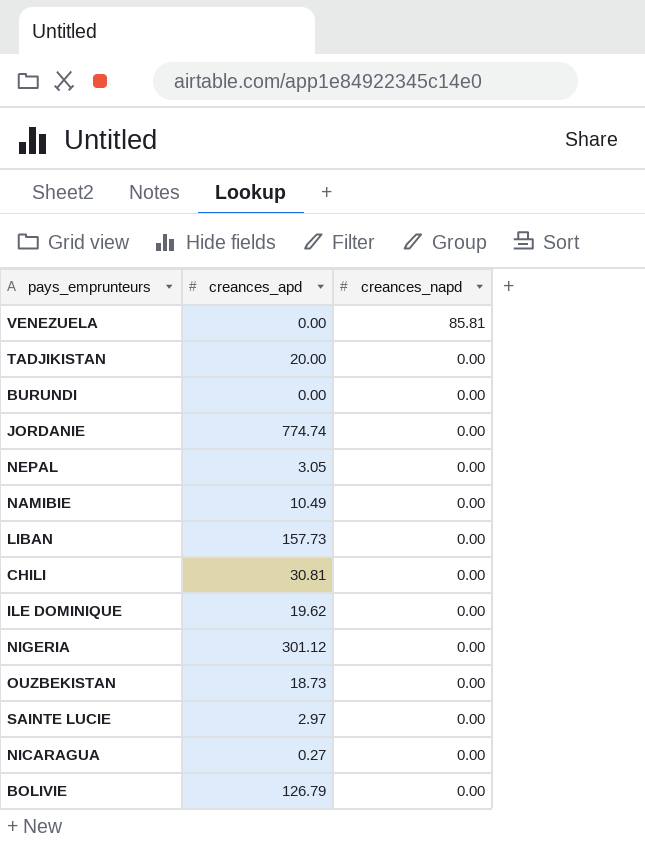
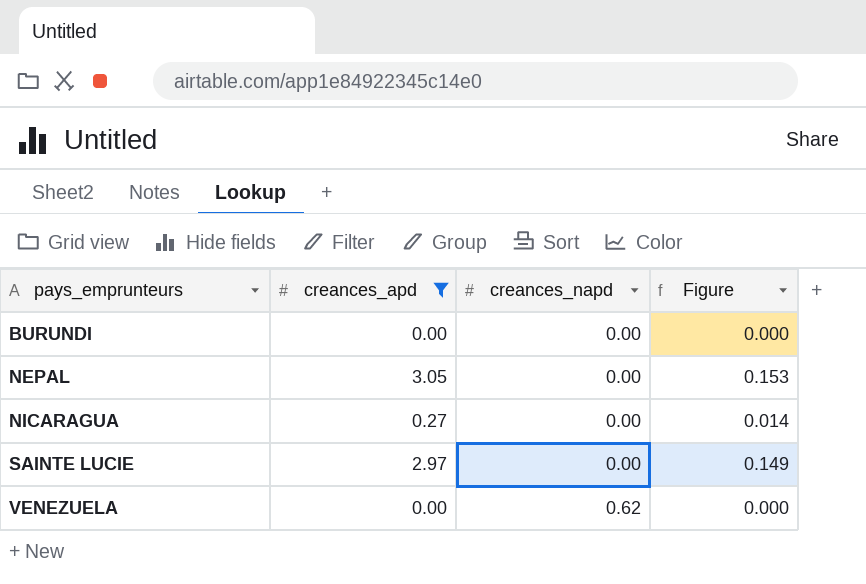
filter: none -> creances_apd <= 3.05
row order: creances_napd descending -> pays_emprunteurs ascending
column Figure | formula: none -> [creances_apd] * 0.05
VENEZUELA | creances_napd: 85.81 -> 0.62

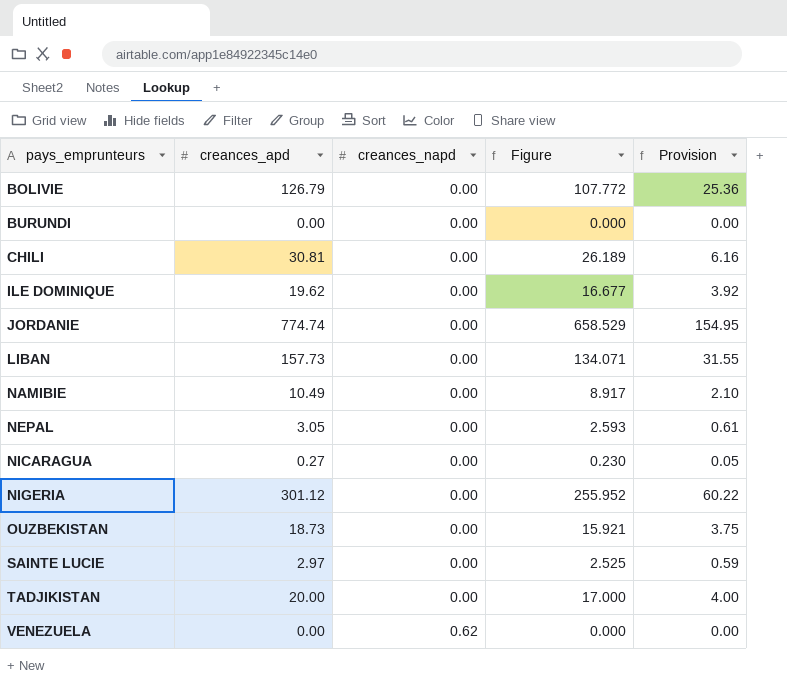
filter: creances_apd <= 3.05 -> none
column Figure | formula: [creances_apd] * 0.05 -> [creances_apd] * 0.85
column Provision | formula: none -> [creances_apd] * 0.2

